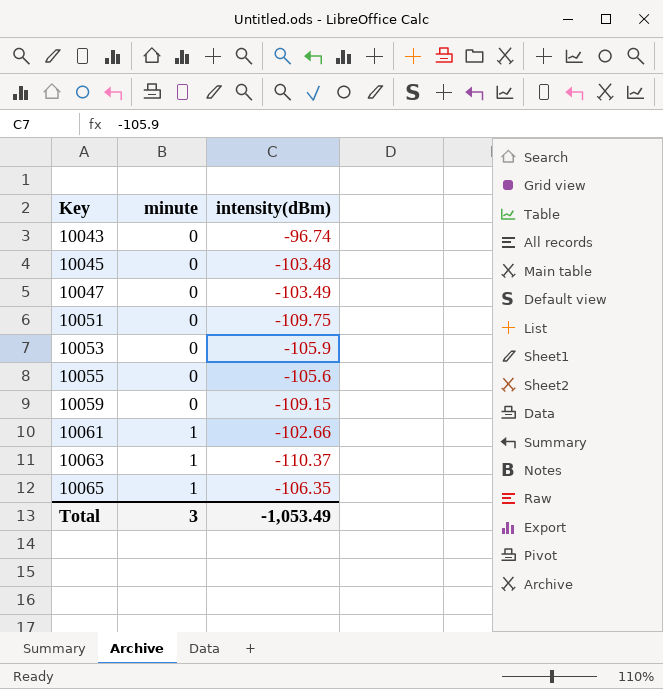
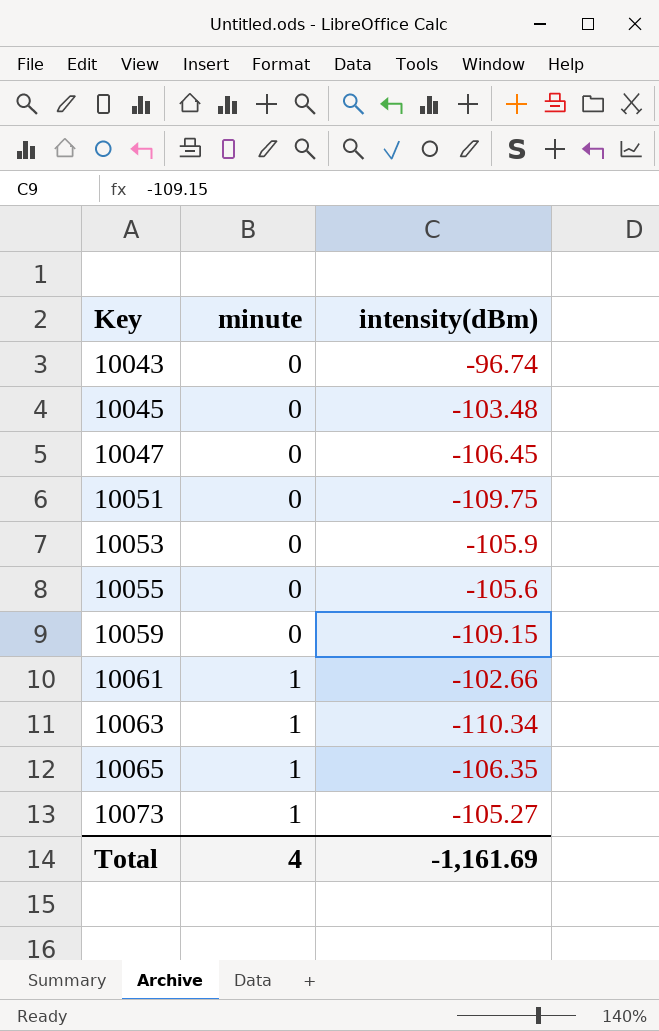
10047 | intensity(dBm): -103.49 -> -106.45
10063 | intensity(dBm): -110.37 -> -110.34
row 10073: none -> 1 | -105.27
Total | minute: 3 -> 4
Total | intensity(dBm): -1,053.49 -> -1,161.69

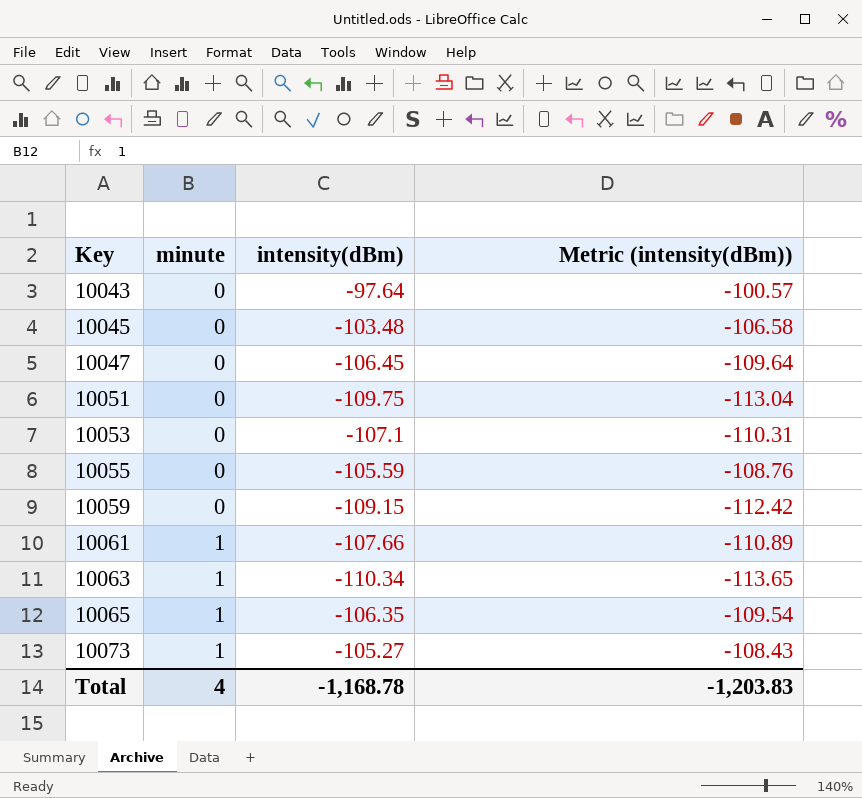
column Metric (intensity(dBm)) | formula: none -> [intensity(dBm)] * 1.03
10043 | intensity(dBm): -96.74 -> -97.64
10053 | intensity(dBm): -105.9 -> -107.1
10055 | intensity(dBm): -105.6 -> -105.59
10061 | intensity(dBm): -102.66 -> -107.66
Total | intensity(dBm): -1,161.69 -> -1,168.78

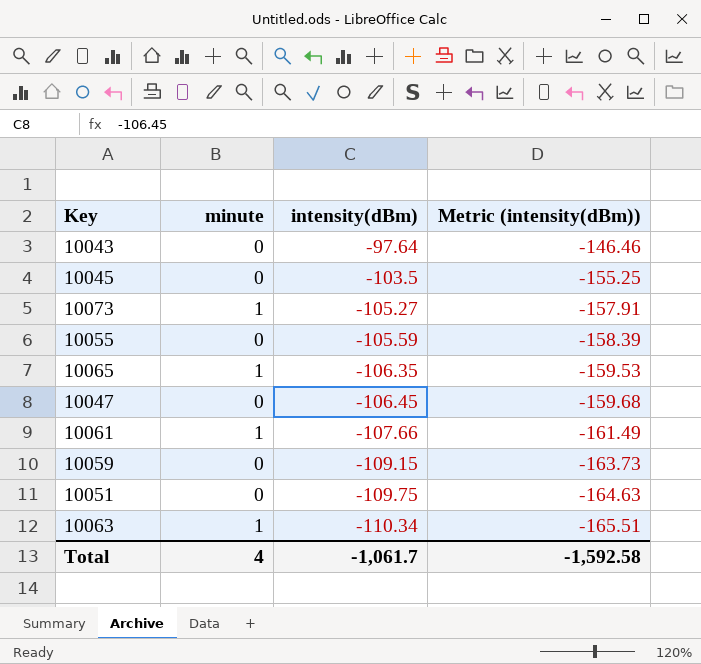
row order: Key ascending -> intensity(dBm) descending
column Metric (intensity(dBm)) | formula: [intensity(dBm)] * 1.03 -> [intensity(dBm)] * 1.5
row 10053: 0 | -107.1 | -110.31 -> none
10045 | intensity(dBm): -103.48 -> -103.5
Total | intensity(dBm): -1,168.78 -> -1,061.7
Total | Metric (intensity(dBm)): -1,203.83 -> -1,592.58

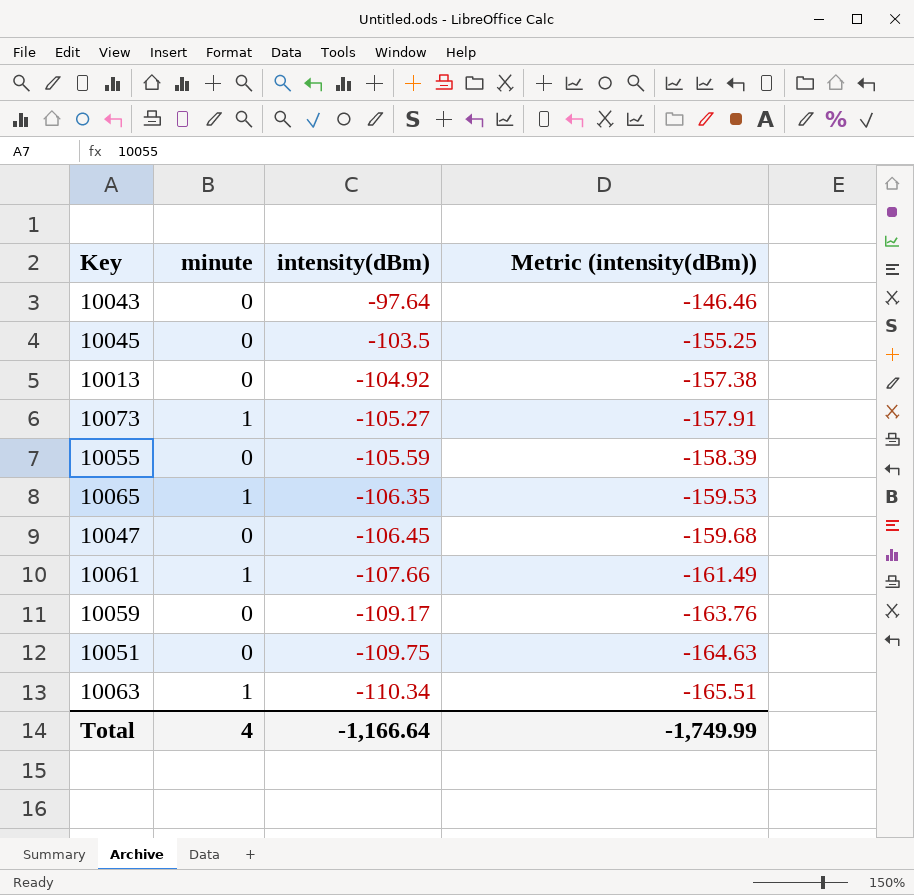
row 10013: none -> 0 | -104.92 | -157.38
10059 | intensity(dBm): -109.15 -> -109.17
10059 | Metric (intensity(dBm)): -163.73 -> -163.76
Total | intensity(dBm): -1,061.7 -> -1,166.64
Total | Metric (intensity(dBm)): -1,592.58 -> -1,749.99

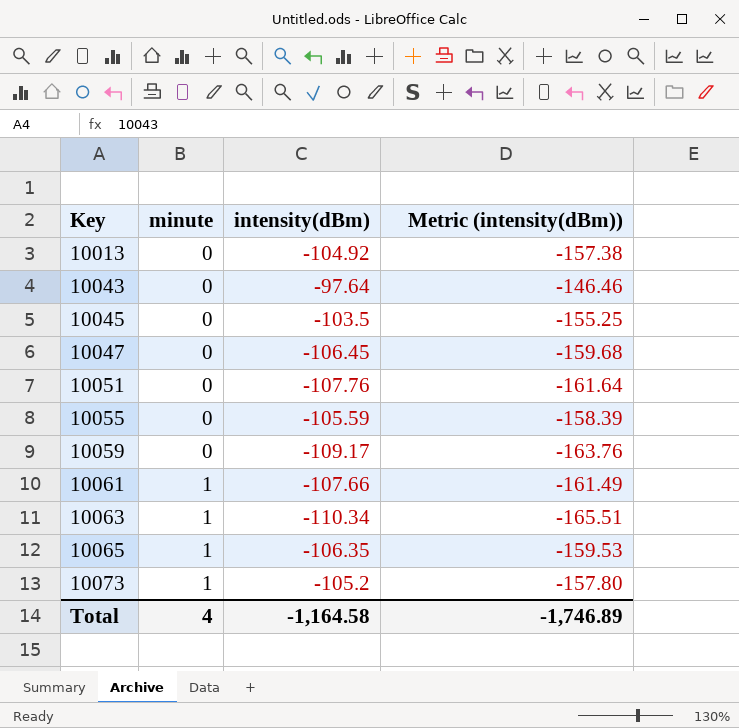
row order: intensity(dBm) descending -> Key ascending
10051 | intensity(dBm): -109.75 -> -107.76
10051 | Metric (intensity(dBm)): -164.63 -> -161.64
10073 | intensity(dBm): -105.27 -> -105.2
10073 | Metric (intensity(dBm)): -157.91 -> -157.80
Total | intensity(dBm): -1,166.64 -> -1,164.58
Total | Metric (intensity(dBm)): -1,749.99 -> -1,746.89

